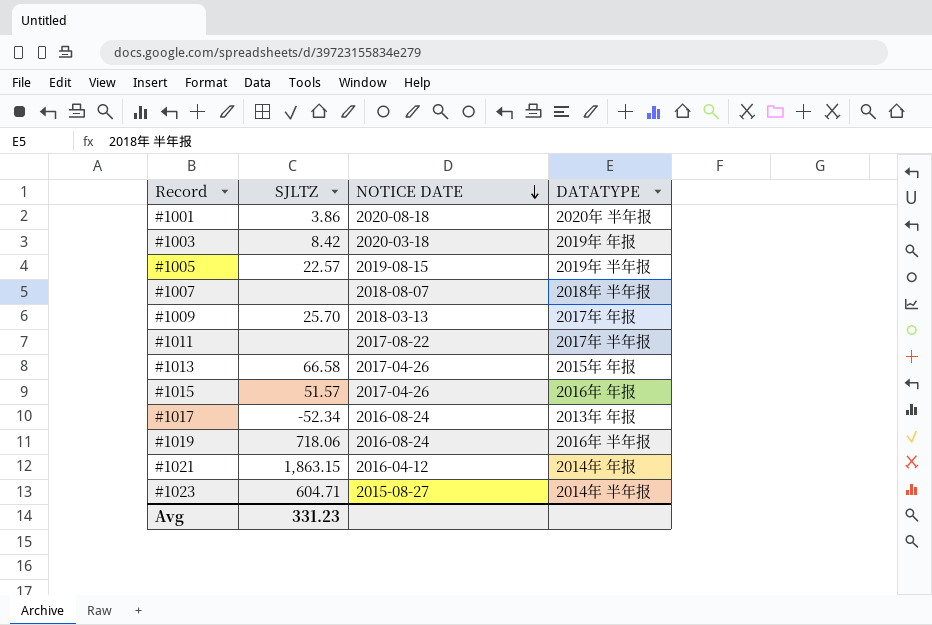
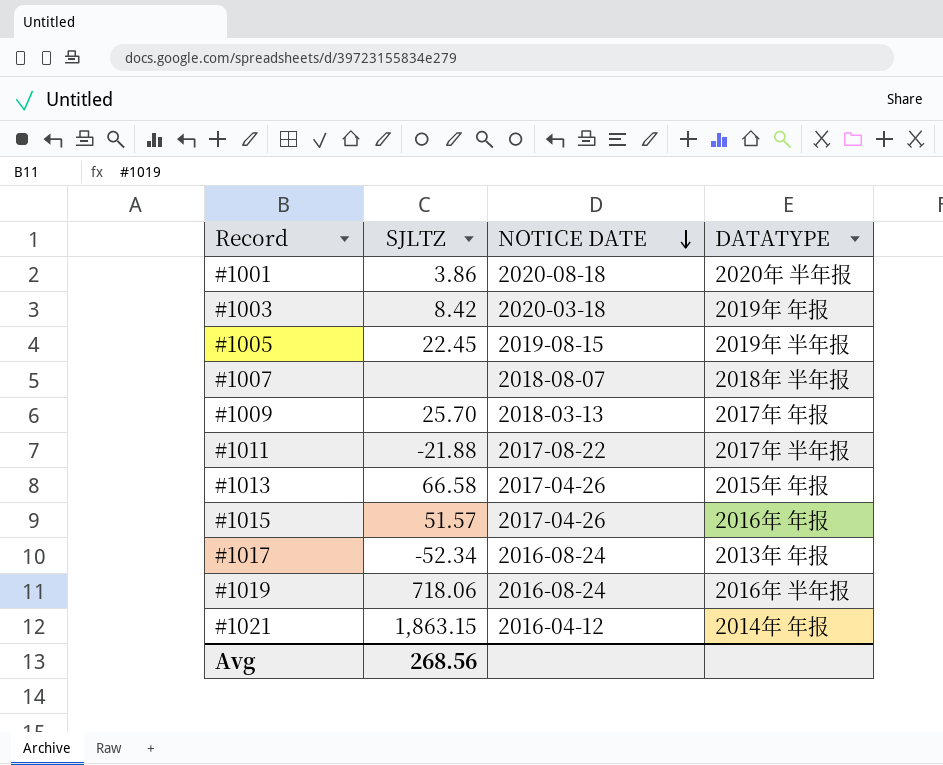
row #1023: 604.71 | 2015-08-27 | 2014年 半年报 -> none
#1005 | SJLTZ: 22.57 -> 22.45
#1011 | SJLTZ: none -> -21.88
Avg | SJLTZ: 331.23 -> 268.56

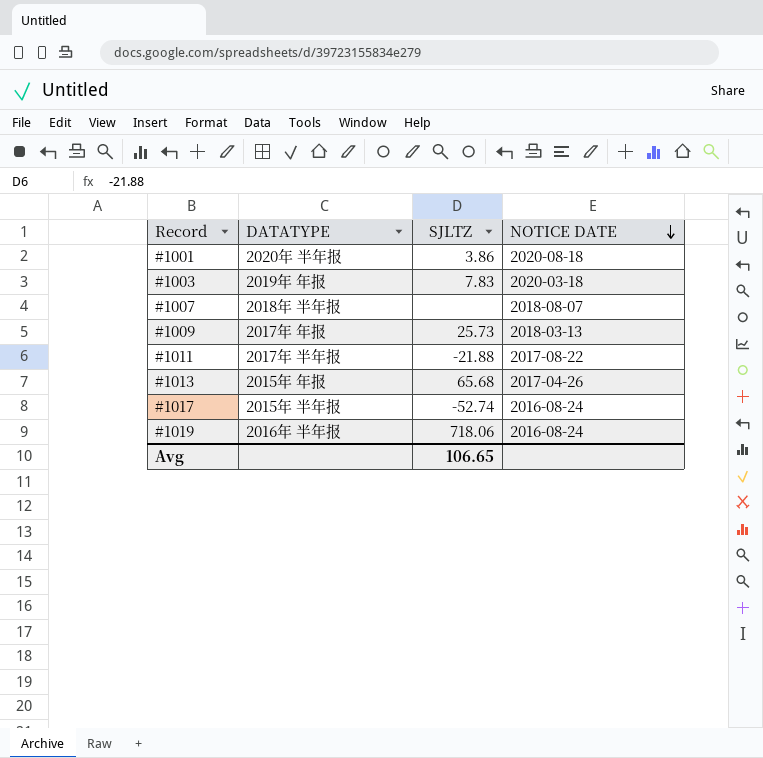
column DATATYPE | position: 4 -> 2
row #1005: 22.45 | 2019-08-15 | 2019年 半年报 -> none
row #1015: 51.57 | 2017-04-26 | 2016年 年报 -> none
row #1021: 1,863.15 | 2016-04-12 | 2014年 年报 -> none
#1003 | SJLTZ: 8.42 -> 7.83
#1009 | SJLTZ: 25.70 -> 25.73
#1013 | SJLTZ: 66.58 -> 65.68
#1017 | DATATYPE: 2013年 年报 -> 2015年 半年报
#1017 | SJLTZ: -52.34 -> -52.74
Avg | SJLTZ: 268.56 -> 106.65

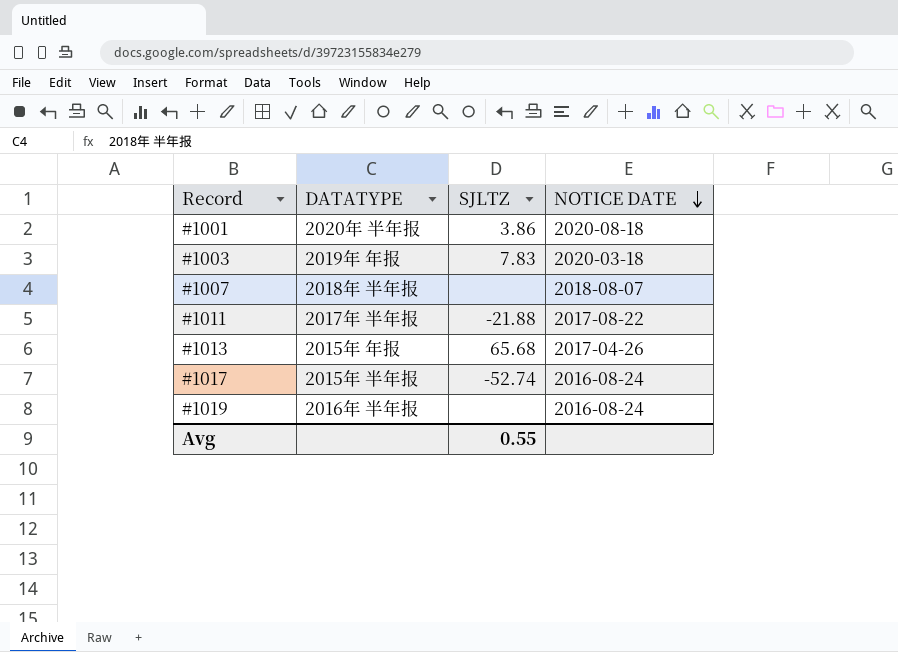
row #1009: 2017年 年报 | 25.73 | 2018-03-13 -> none
#1019 | SJLTZ: 718.06 -> none
Avg | SJLTZ: 106.65 -> 0.55

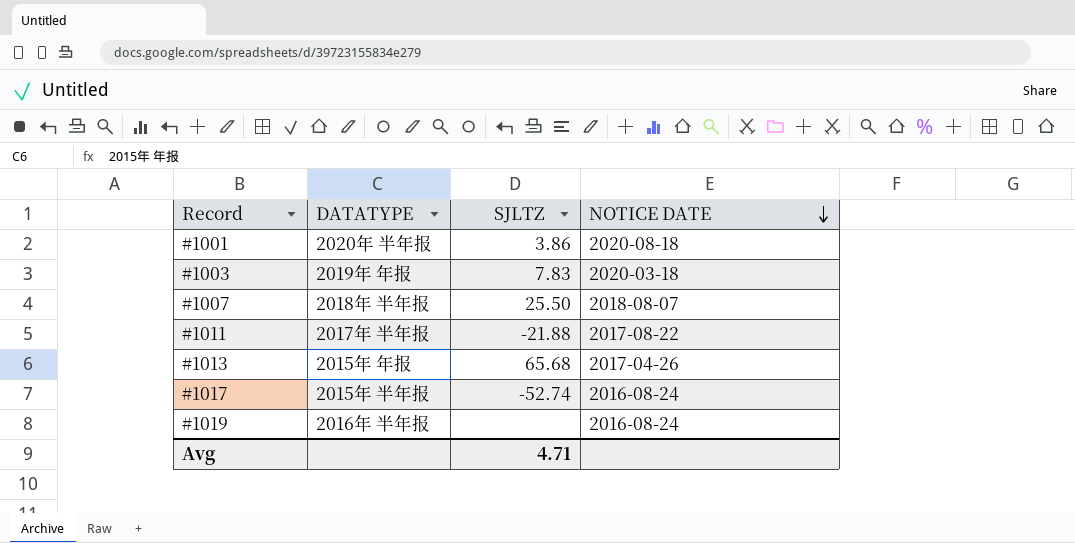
#1007 | SJLTZ: none -> 25.50
Avg | SJLTZ: 0.55 -> 4.71

